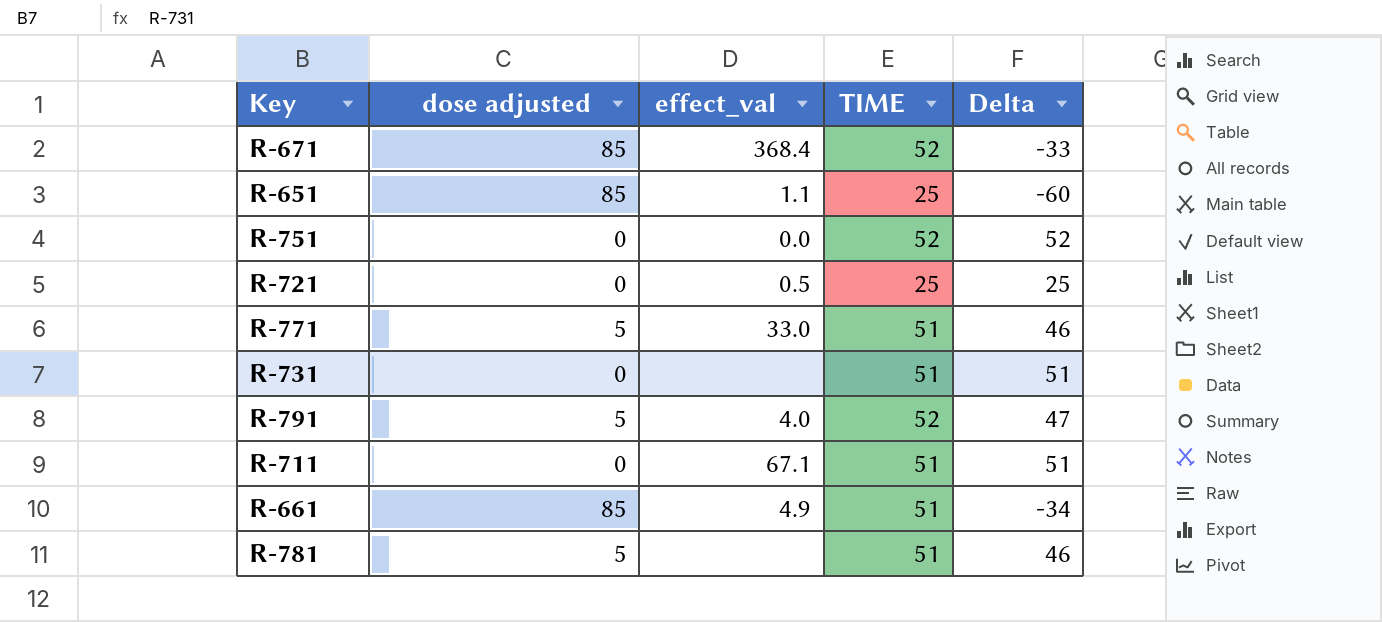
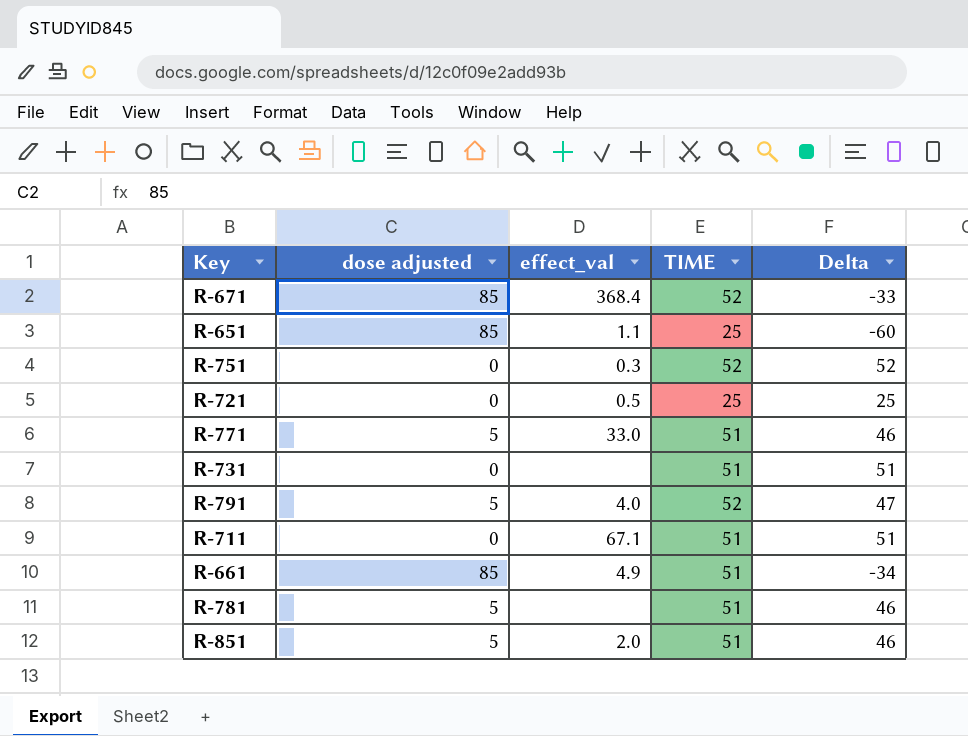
R-751 | effect_val: 0.0 -> 0.3
row R-851: none -> 5 | 2.0 | 51 | 46

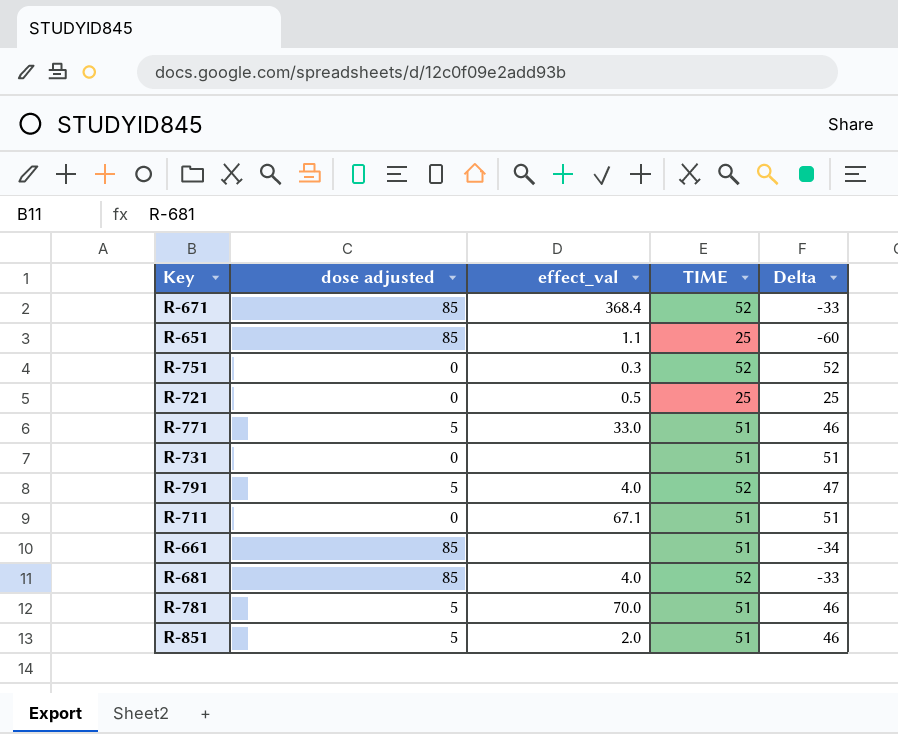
R-661 | effect_val: 4.9 -> none
row R-681: none -> 85 | 4.0 | 52 | -33
R-781 | effect_val: none -> 70.0

